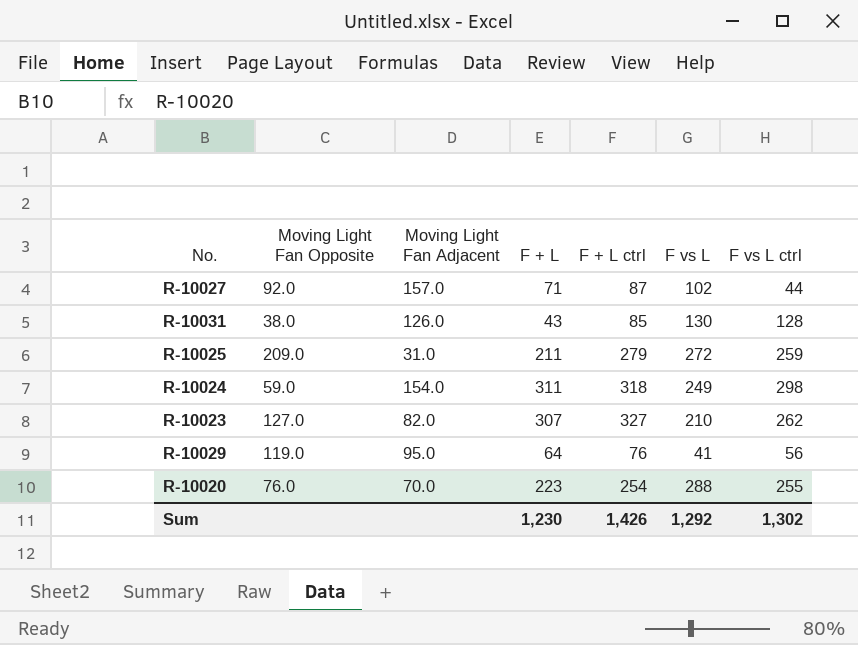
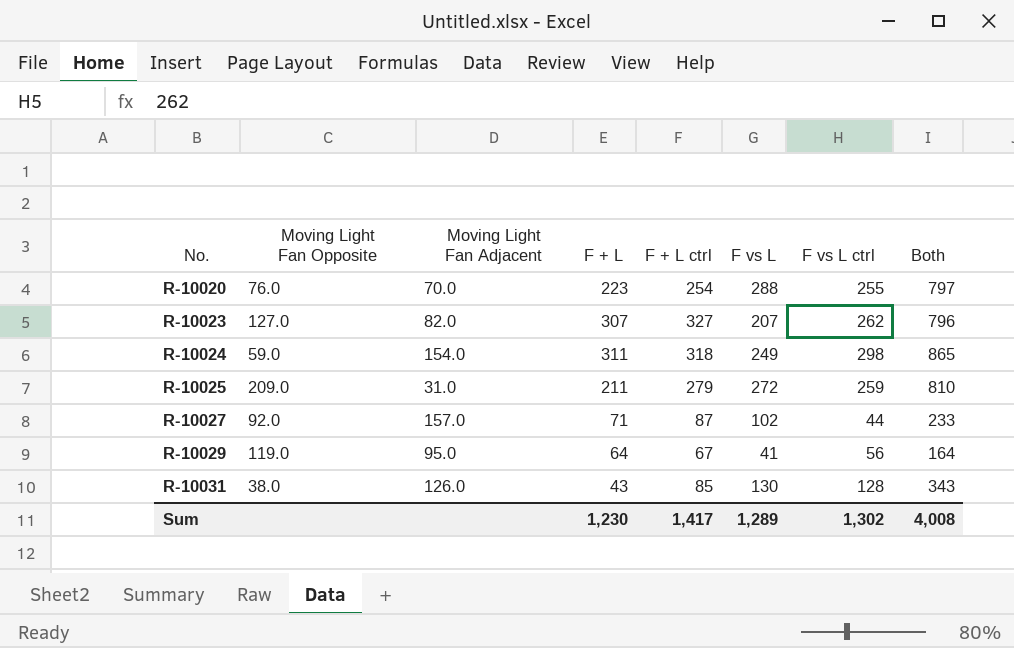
row order: none -> No. ascending
column Both | formula: none -> [F + L ctrl] + [F vs L] + [F vs L ctrl]
R-10023 | F vs L: 210 -> 207
R-10029 | F + L ctrl: 76 -> 67
Sum | F + L ctrl: 1,426 -> 1,417
Sum | F vs L: 1,292 -> 1,289

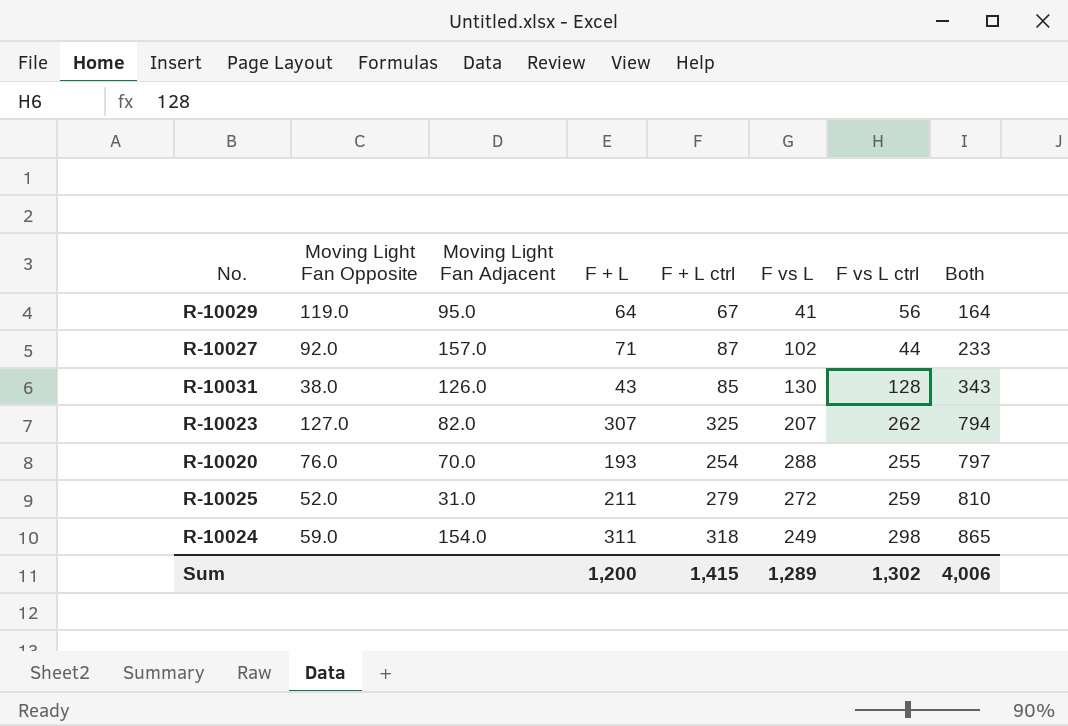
row order: No. ascending -> Both ascending
R-10023 | F + L ctrl: 327 -> 325
R-10023 | Both: 796 -> 794
R-10020 | F + L: 223 -> 193
R-10025 | Moving Light Fan Opposite: 209.0 -> 52.0
Sum | F + L: 1,230 -> 1,200
Sum | F + L ctrl: 1,417 -> 1,415
Sum | Both: 4,008 -> 4,006

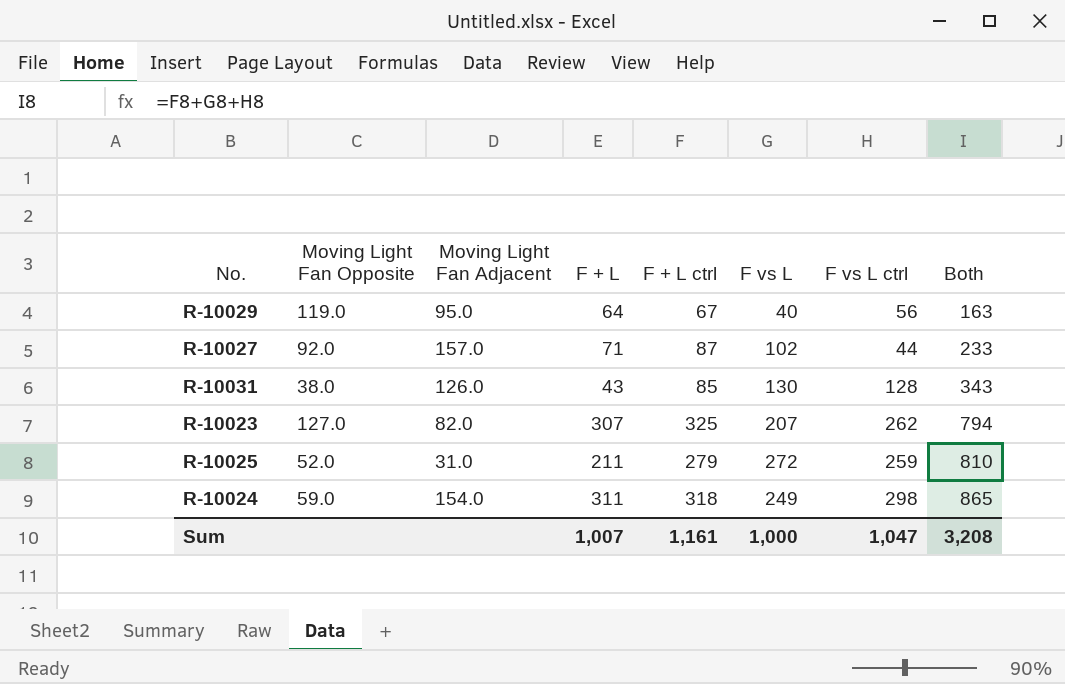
row R-10020: 76.0 | 70.0 | 193 | 254 | 288 | 255 | 797 -> none
R-10029 | F vs L: 41 -> 40
R-10029 | Both: 164 -> 163
Sum | F + L: 1,200 -> 1,007
Sum | F + L ctrl: 1,415 -> 1,161
Sum | F vs L: 1,289 -> 1,000
Sum | F vs L ctrl: 1,302 -> 1,047
Sum | Both: 4,006 -> 3,208

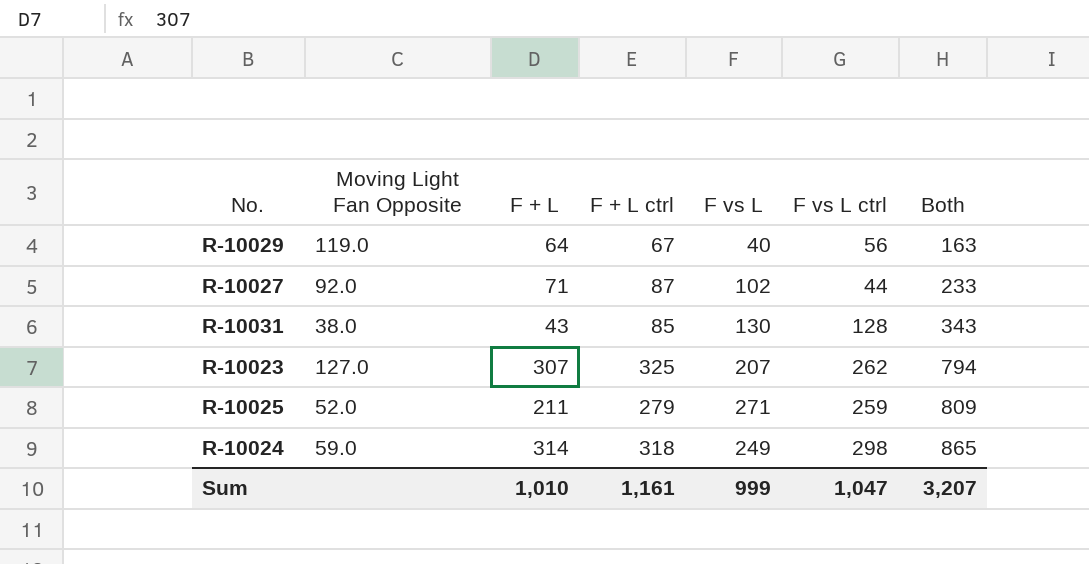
column Moving Light Fan Adjacent | position: 3 -> none
R-10025 | F vs L: 272 -> 271
R-10025 | Both: 810 -> 809
R-10024 | F + L: 311 -> 314
Sum | F + L: 1,007 -> 1,010
Sum | F vs L: 1,000 -> 999
Sum | Both: 3,208 -> 3,207

